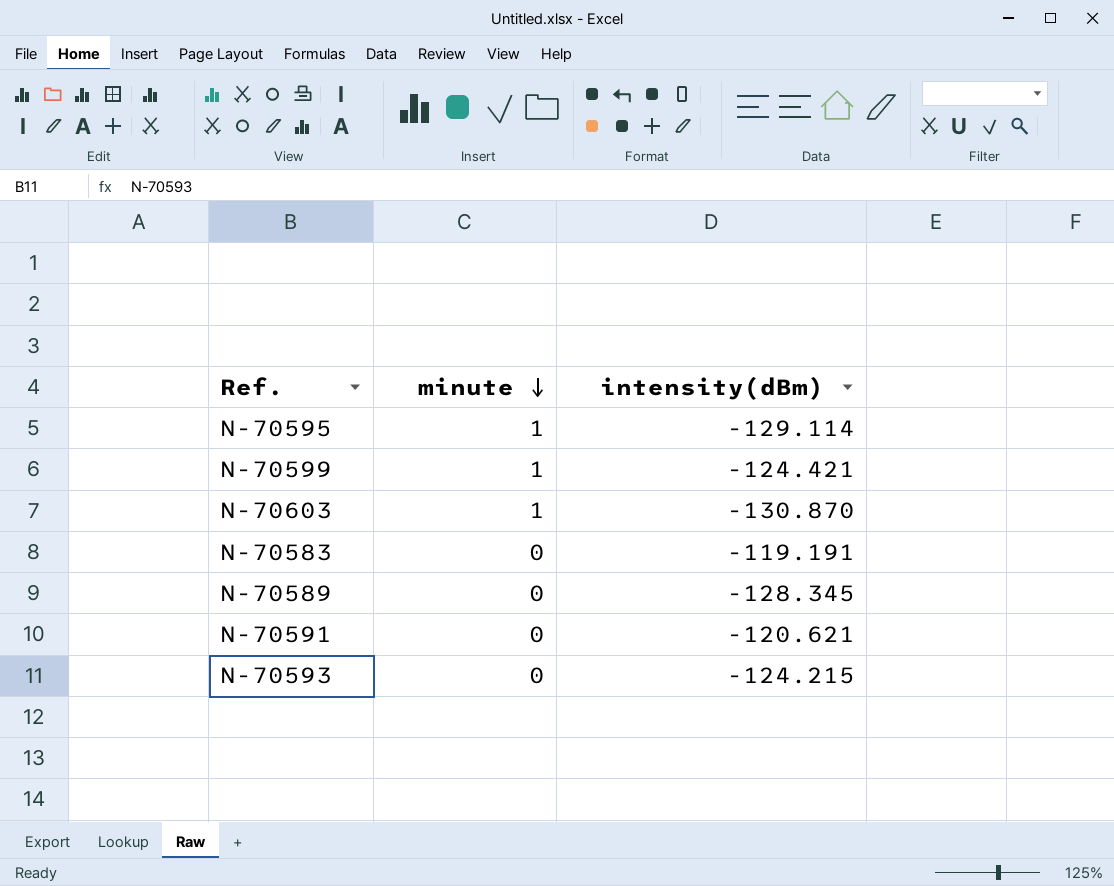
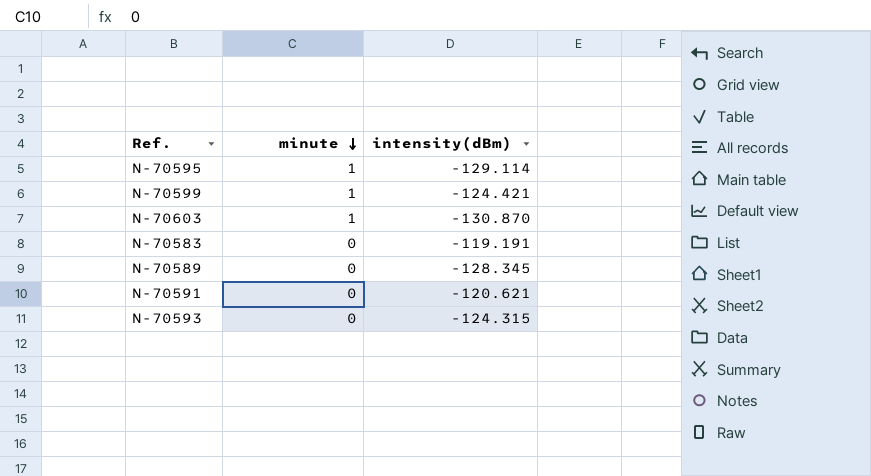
N-70593 | intensity(dBm): -124.215 -> -124.315

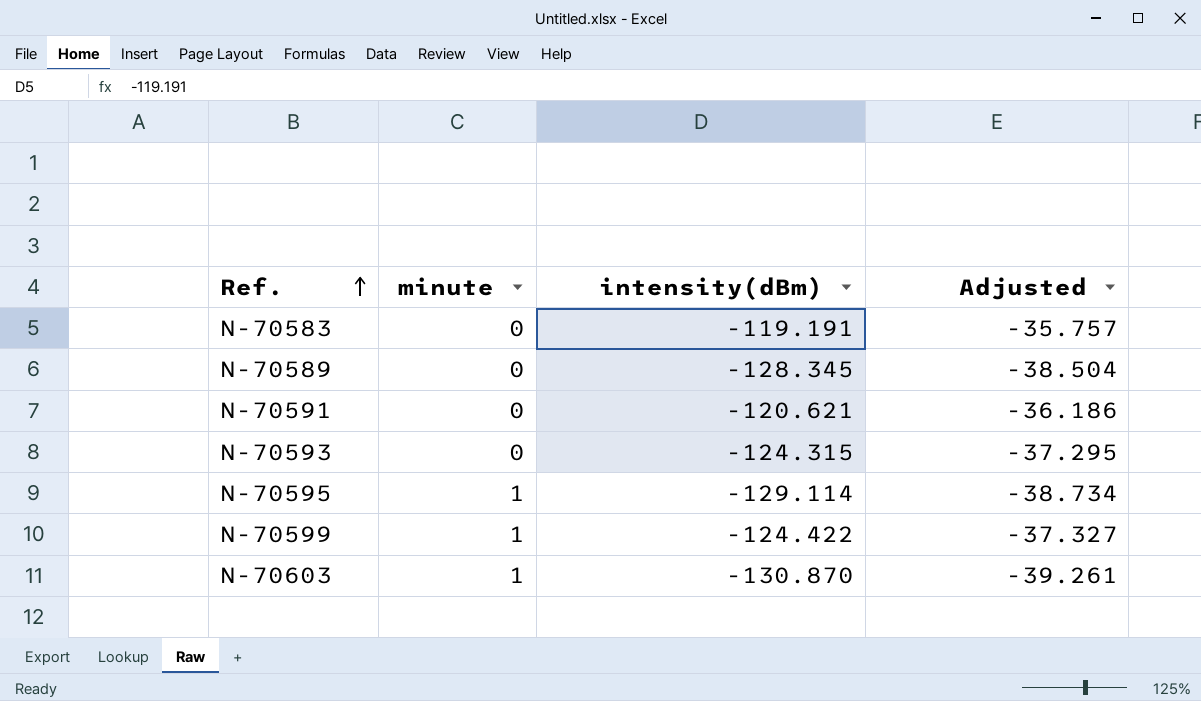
row order: minute descending -> Ref. ascending
column Adjusted | formula: none -> [intensity(dBm)] * 0.3
N-70599 | intensity(dBm): -124.421 -> -124.422

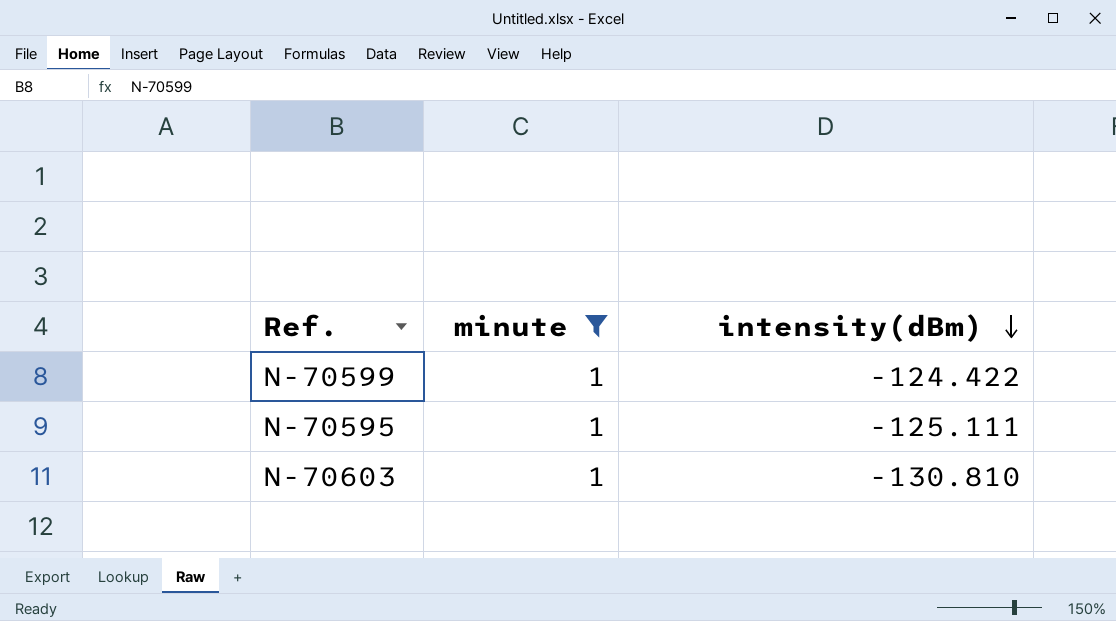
filter: none -> minute = 1
row order: Ref. ascending -> intensity(dBm) descending
column Adjusted | formula: [intensity(dBm)] * 0.3 -> none
N-70595 | intensity(dBm): -129.114 -> -125.111
N-70603 | intensity(dBm): -130.870 -> -130.810

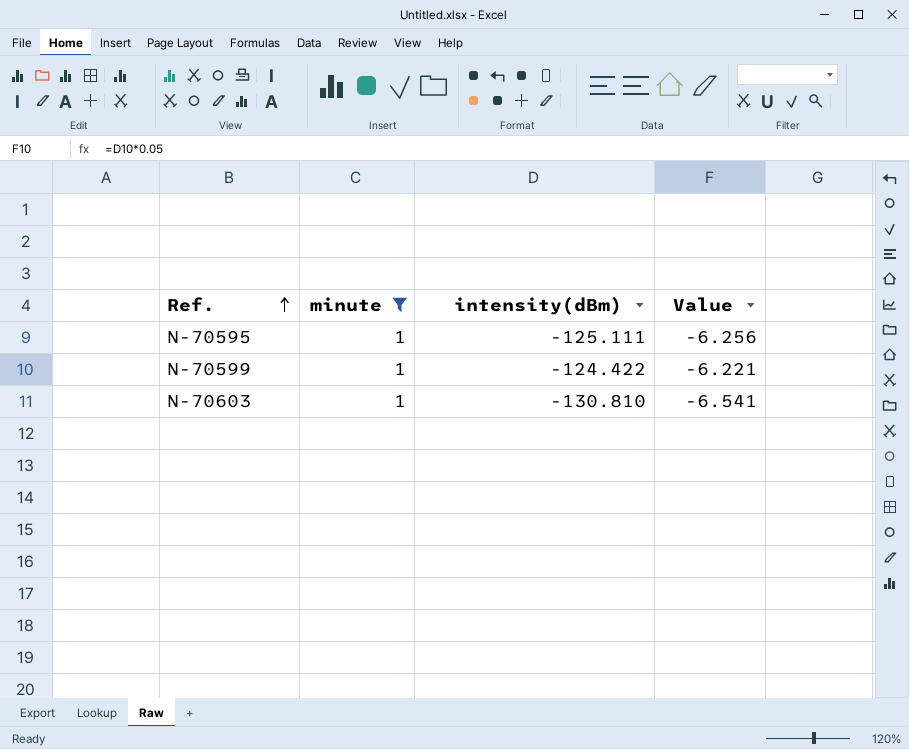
row order: intensity(dBm) descending -> Ref. ascending
column Value | formula: none -> [intensity(dBm)] * 0.05

